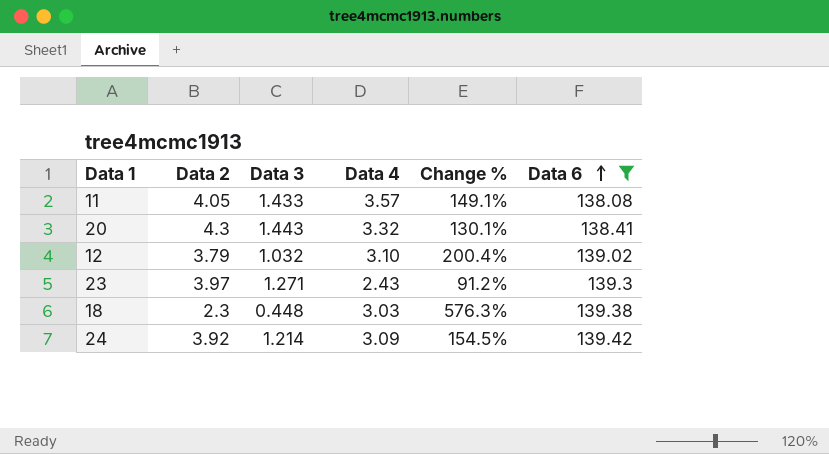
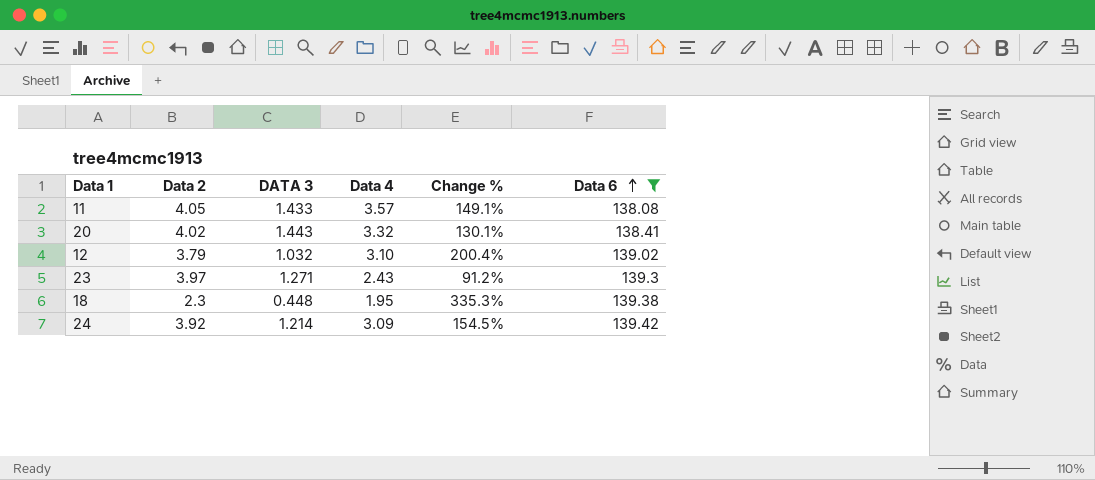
column name: Data 3 -> DATA 3
20 | Data 2: 4.3 -> 4.02
18 | Data 4: 3.03 -> 1.95
18 | Change %: 576.3% -> 335.3%

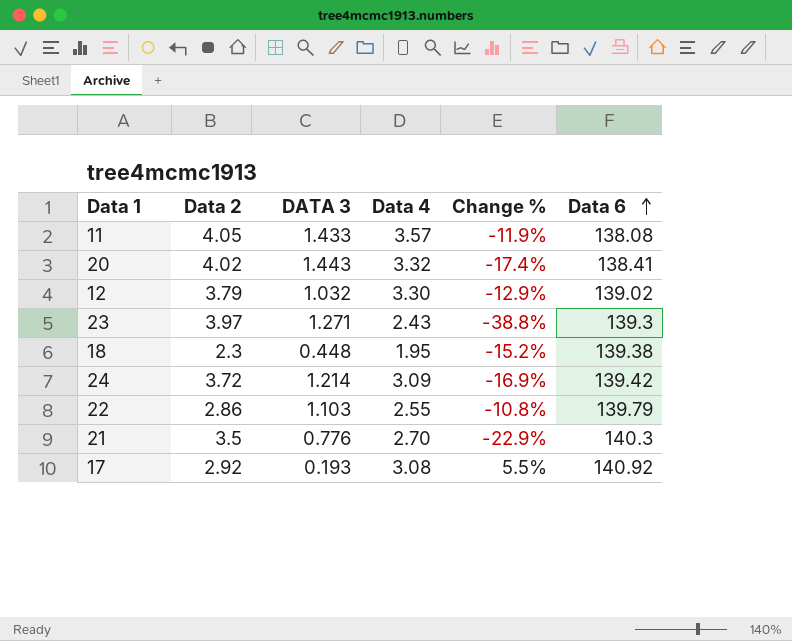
filter: Data 6 <= 139.42 -> none
column Change % | formula: ([Data 4] - [DATA 3]) / [DATA 3] -> ([Data 4] - [Data 2]) / [Data 2]
12 | Data 4: 3.10 -> 3.30
24 | Data 2: 3.92 -> 3.72

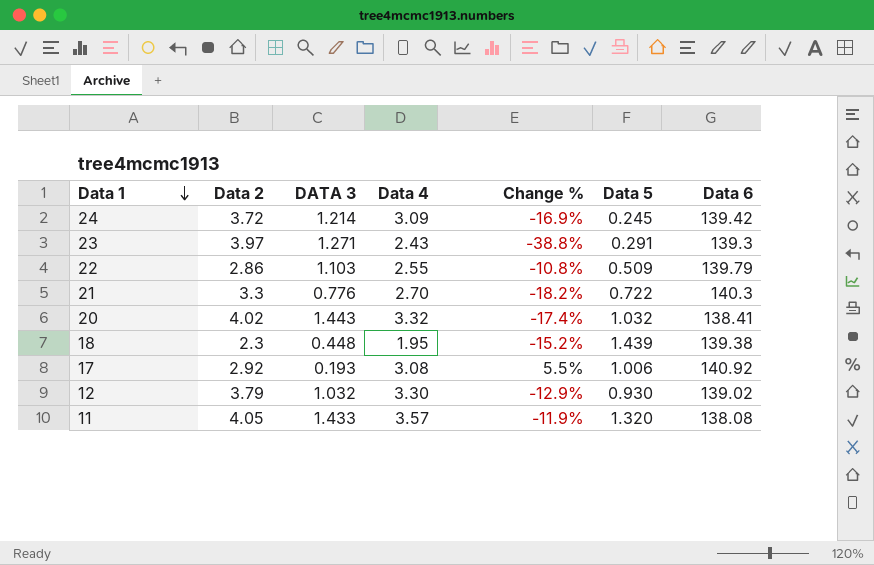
row order: Data 6 ascending -> Data 1 descending
column Data 5 | position: none -> 6
21 | Data 2: 3.5 -> 3.3
21 | Change %: -22.9% -> -18.2%

